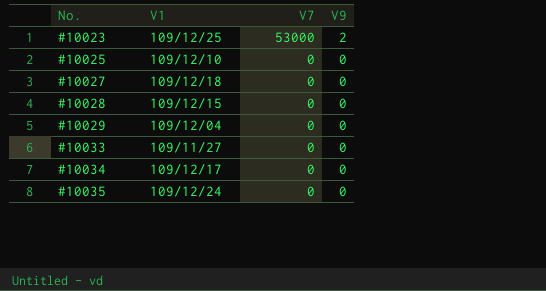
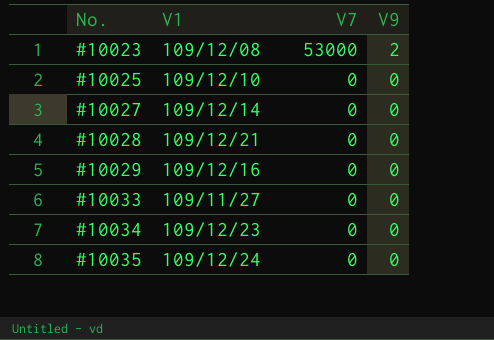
#10023 | V1: 109/12/25 -> 109/12/08
#10027 | V1: 109/12/18 -> 109/12/14
#10028 | V1: 109/12/15 -> 109/12/21
#10029 | V1: 109/12/04 -> 109/12/16
#10034 | V1: 109/12/17 -> 109/12/23

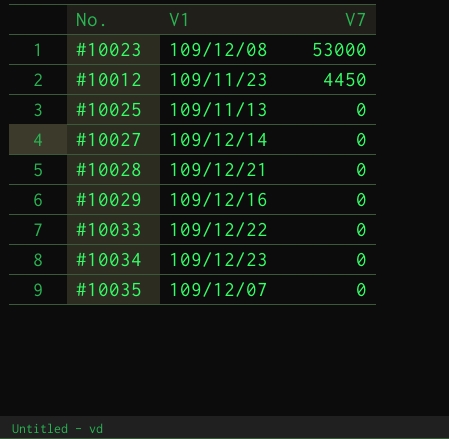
column V9 | position: 4 -> none
row #10012: none -> 109/11/23 | 4450
#10025 | V1: 109/12/10 -> 109/11/13
#10033 | V1: 109/11/27 -> 109/12/22
#10035 | V1: 109/12/24 -> 109/12/07

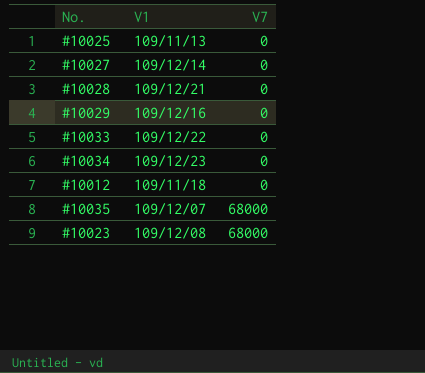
row order: V7 descending -> V7 ascending
#10012 | V1: 109/11/23 -> 109/11/18
#10012 | V7: 4450 -> 0
#10035 | V7: 0 -> 68000
#10023 | V7: 53000 -> 68000

